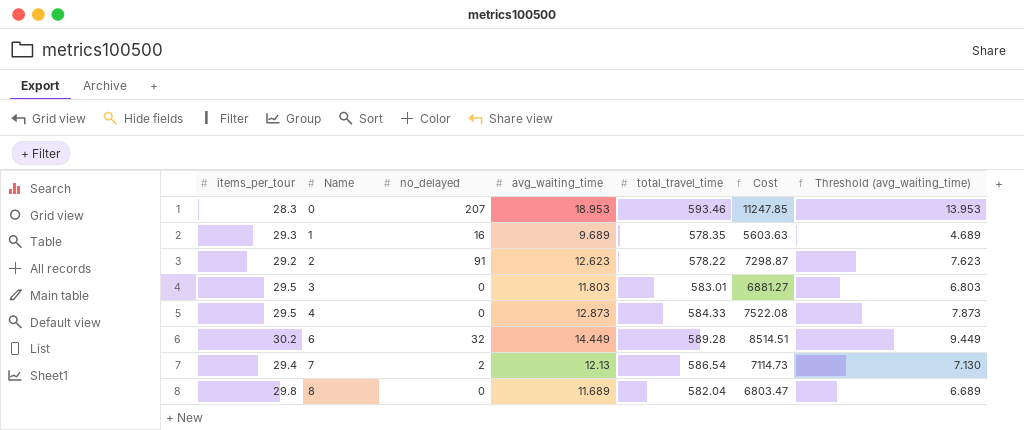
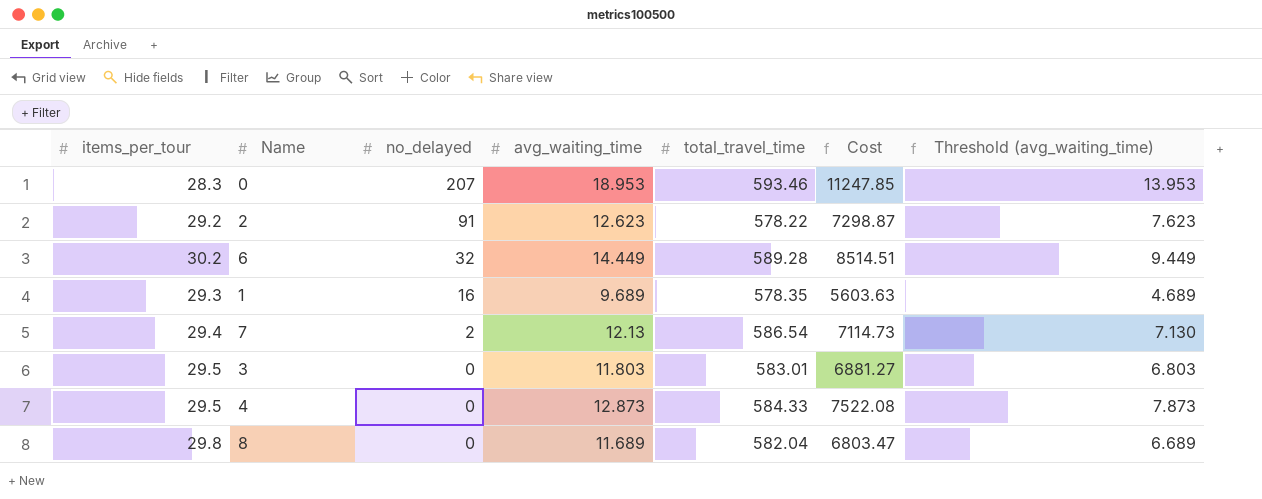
row order: Name ascending -> no_delayed descending

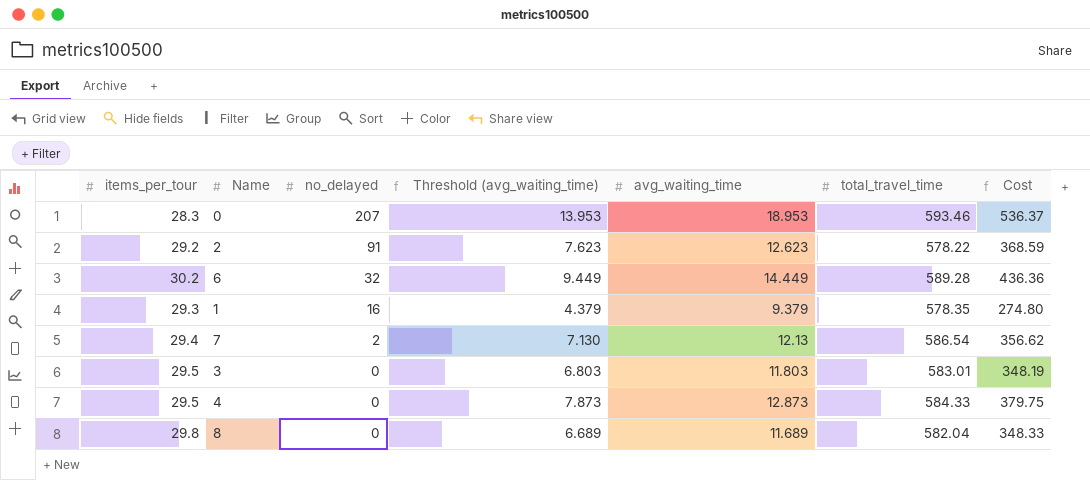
column Threshold (avg_waiting_time) | position: 7 -> 4
column Cost | formula: [avg_waiting_time] * [total_travel_time] -> [items_per_tour] * [avg_waiting_time]
1 | Threshold (avg_waiting_time): 4.689 -> 4.379
1 | avg_waiting_time: 9.689 -> 9.379

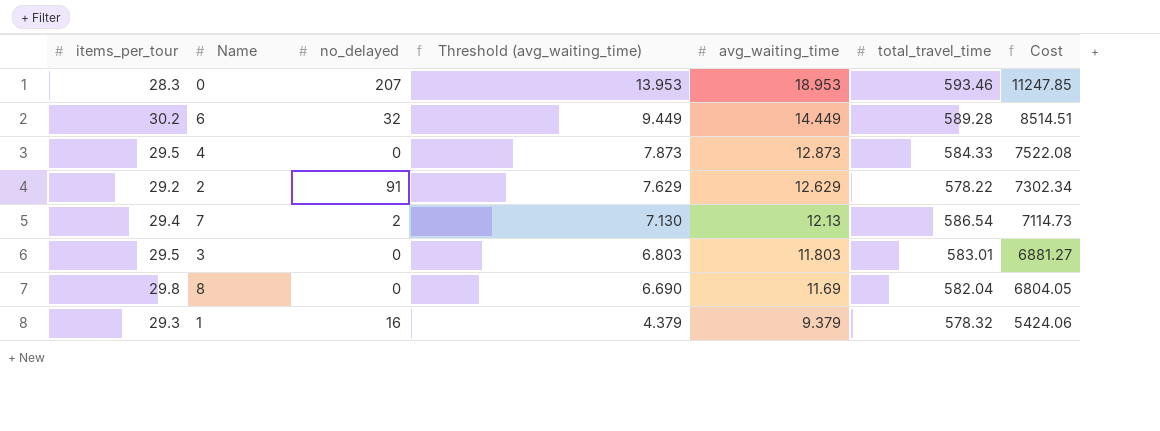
row order: no_delayed descending -> Threshold (avg_waiting_time) descending
column Cost | formula: [items_per_tour] * [avg_waiting_time] -> [avg_waiting_time] * [total_travel_time]
2 | Threshold (avg_waiting_time): 7.623 -> 7.629
2 | avg_waiting_time: 12.623 -> 12.629
8 | Threshold (avg_waiting_time): 6.689 -> 6.690
8 | avg_waiting_time: 11.689 -> 11.69
1 | total_travel_time: 578.35 -> 578.32

